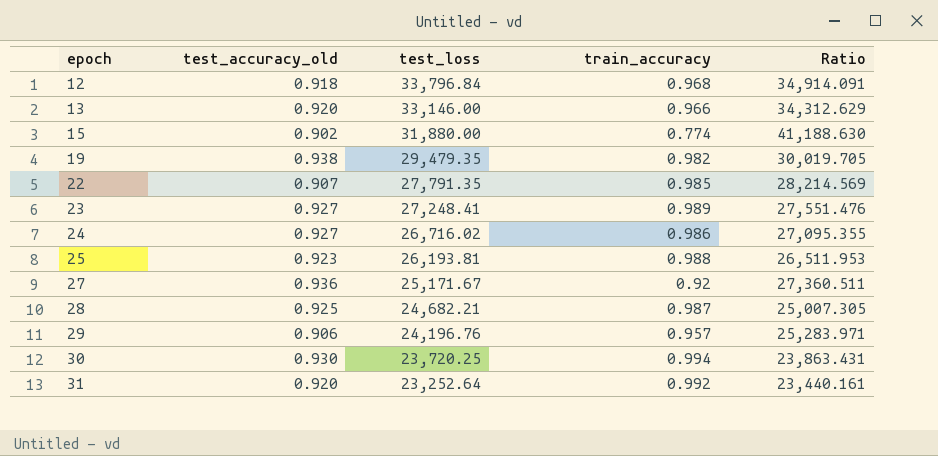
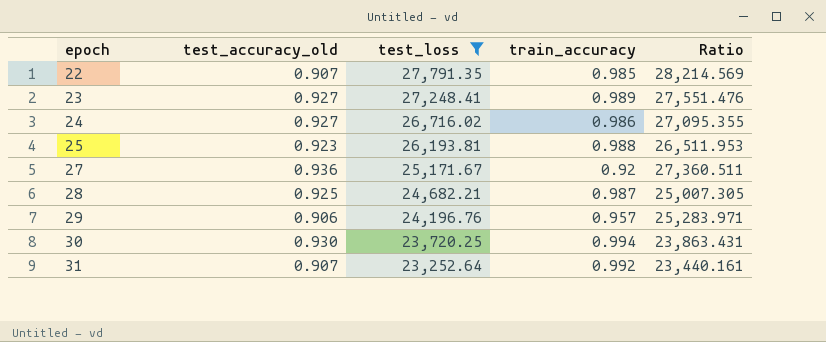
filter: none -> test_loss <= 27,791.35
31 | test_accuracy_old: 0.920 -> 0.907

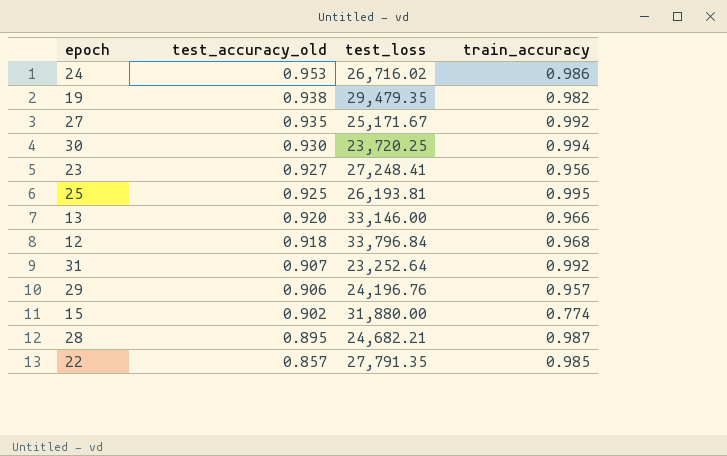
filter: test_loss <= 27,791.35 -> none
row order: epoch ascending -> test_accuracy_old descending
column Ratio | formula: [test_loss] / [train_accuracy] -> none
24 | test_accuracy_old: 0.927 -> 0.953
27 | test_accuracy_old: 0.936 -> 0.935
27 | train_accuracy: 0.92 -> 0.992
23 | train_accuracy: 0.989 -> 0.956
25 | test_accuracy_old: 0.923 -> 0.925
25 | train_accuracy: 0.988 -> 0.995
28 | test_accuracy_old: 0.925 -> 0.895
22 | test_accuracy_old: 0.907 -> 0.857

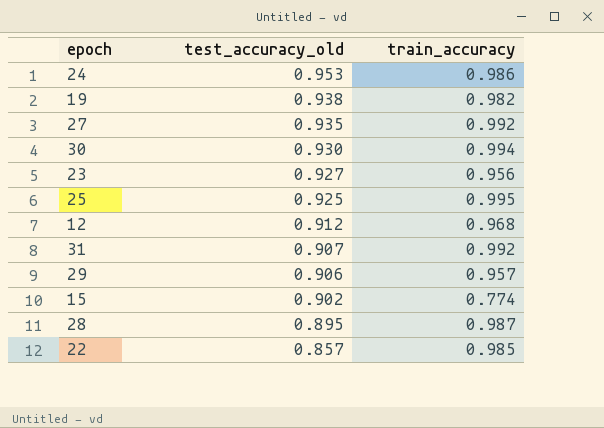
column test_loss | position: 3 -> none
row 13: 0.920 | 33,146.00 | 0.966 -> none
12 | test_accuracy_old: 0.918 -> 0.912

